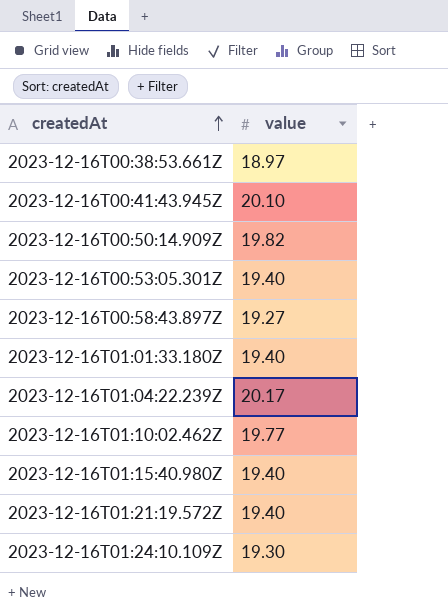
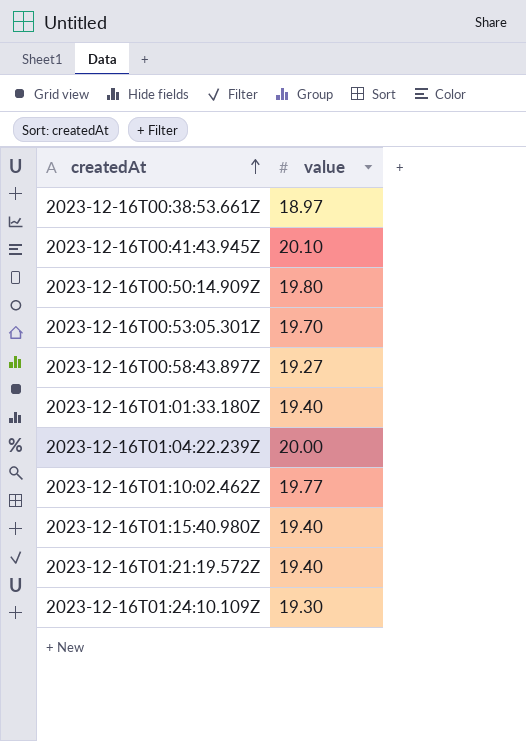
2023-12-16T00:50:14.909Z | value: 19.82 -> 19.80
2023-12-16T00:53:05.301Z | value: 19.40 -> 19.70
2023-12-16T01:04:22.239Z | value: 20.17 -> 20.00

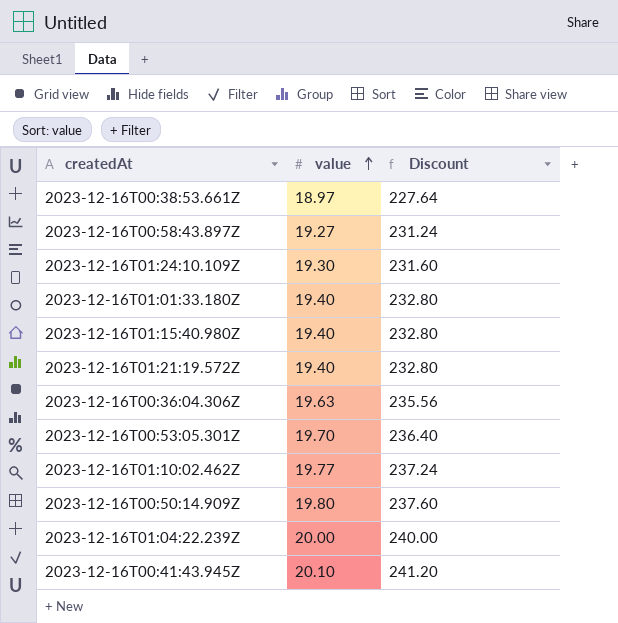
row order: createdAt ascending -> value ascending
column Discount | formula: none -> [value] * 12
row 2023-12-16T00:36:04.306Z: none -> 19.63 | 235.56

